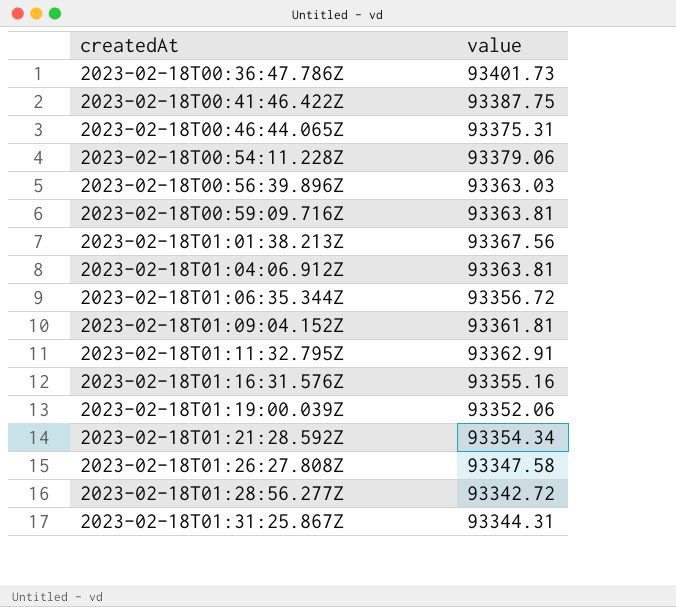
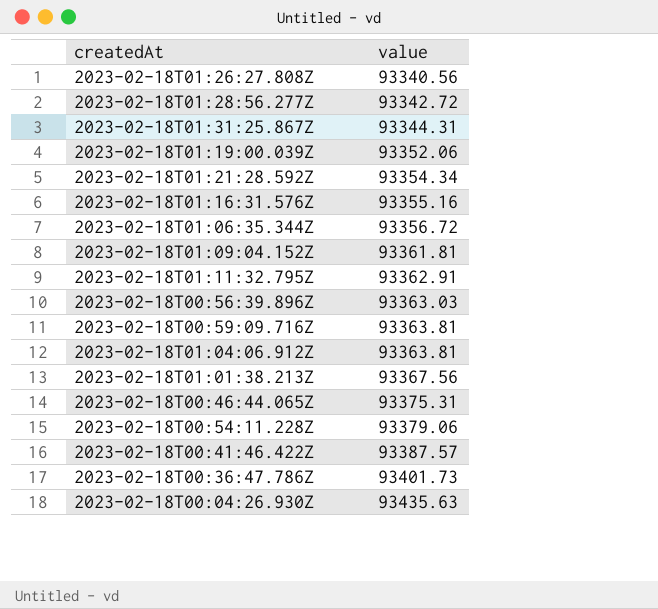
row order: createdAt ascending -> value ascending
2023-02-18T01:26:27.808Z | value: 93347.58 -> 93340.56
2023-02-18T00:41:46.422Z | value: 93387.75 -> 93387.57
row 2023-02-18T00:04:26.930Z: none -> 93435.63

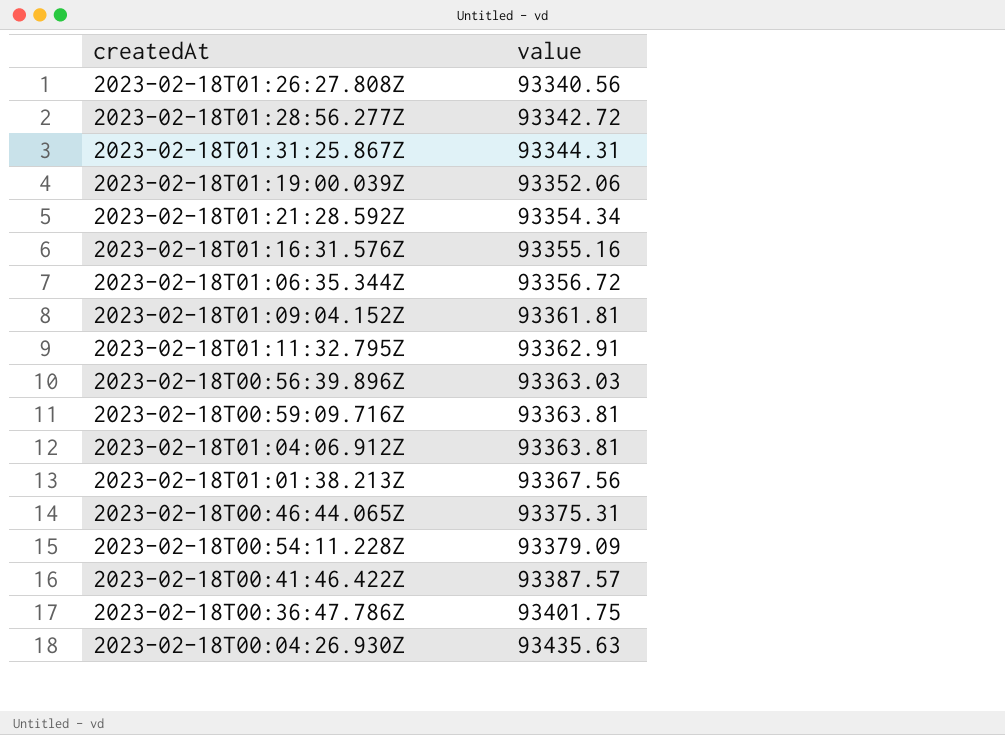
2023-02-18T00:54:11.228Z | value: 93379.06 -> 93379.09
2023-02-18T00:36:47.786Z | value: 93401.73 -> 93401.75

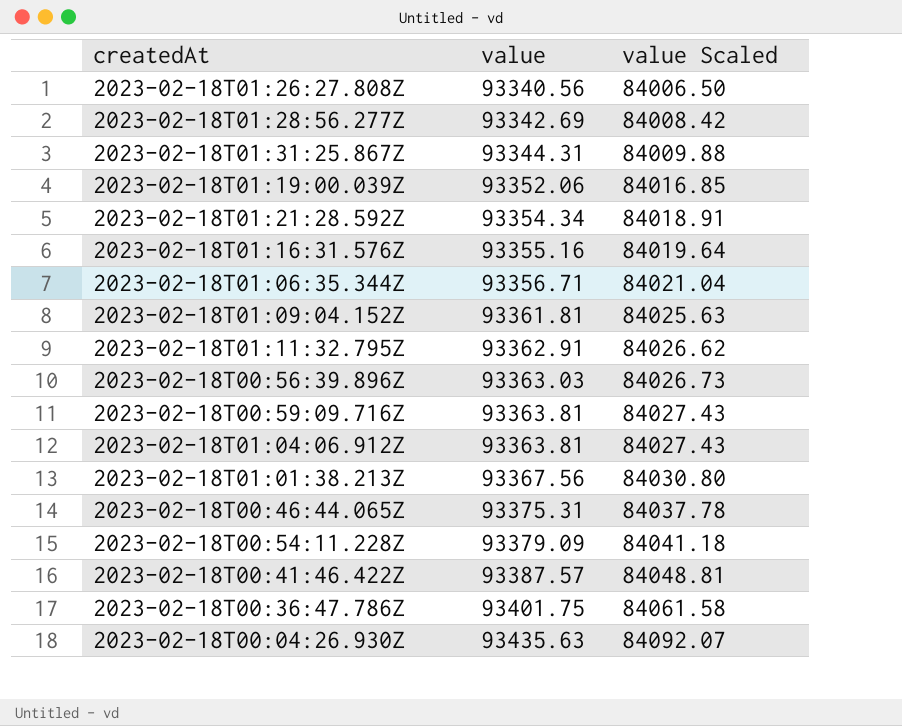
column value Scaled | formula: none -> [value] * 0.9
2023-02-18T01:28:56.277Z | value: 93342.72 -> 93342.69
2023-02-18T01:06:35.344Z | value: 93356.72 -> 93356.71

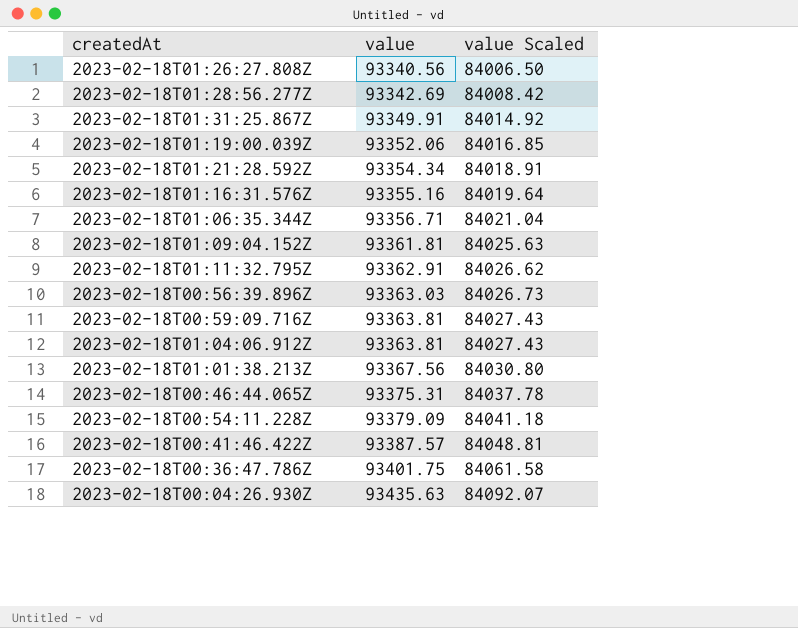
2023-02-18T01:31:25.867Z | value: 93344.31 -> 93349.91
2023-02-18T01:31:25.867Z | value Scaled: 84009.88 -> 84014.92

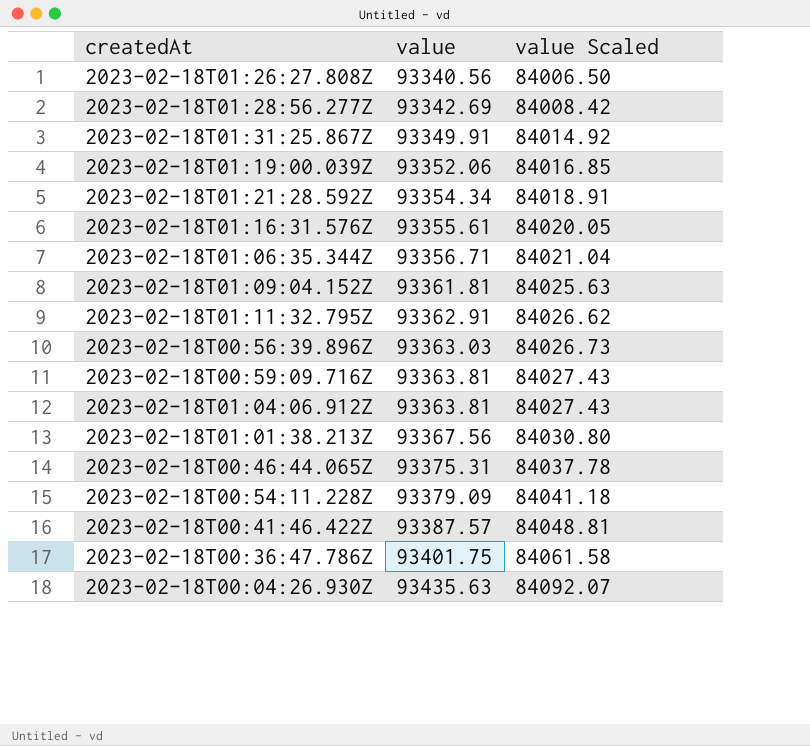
2023-02-18T01:16:31.576Z | value: 93355.16 -> 93355.61
2023-02-18T01:16:31.576Z | value Scaled: 84019.64 -> 84020.05

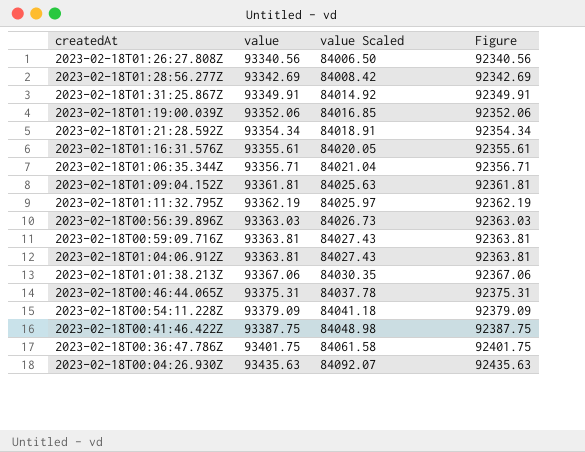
column Figure | formula: none -> [value] - 1000
2023-02-18T01:11:32.795Z | value: 93362.91 -> 93362.19
2023-02-18T01:11:32.795Z | value Scaled: 84026.62 -> 84025.97
2023-02-18T01:01:38.213Z | value: 93367.56 -> 93367.06
2023-02-18T01:01:38.213Z | value Scaled: 84030.80 -> 84030.35
2023-02-18T00:41:46.422Z | value: 93387.57 -> 93387.75
2023-02-18T00:41:46.422Z | value Scaled: 84048.81 -> 84048.98

